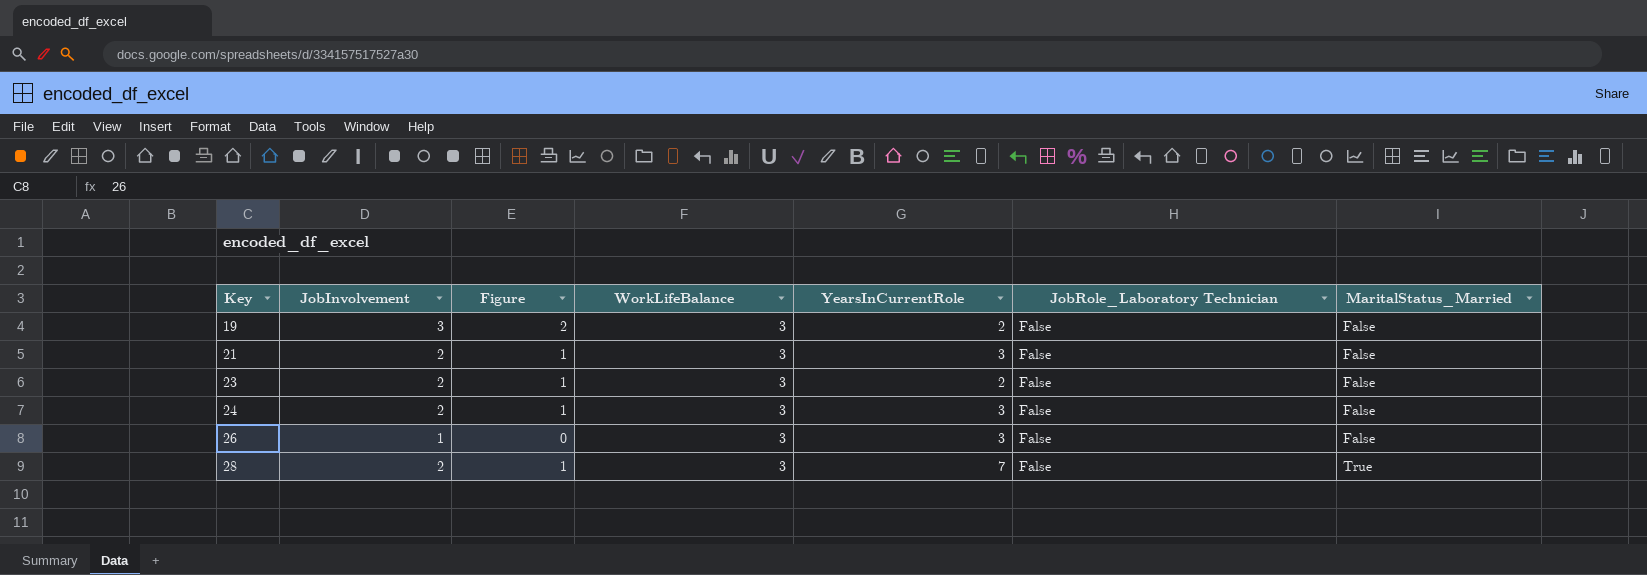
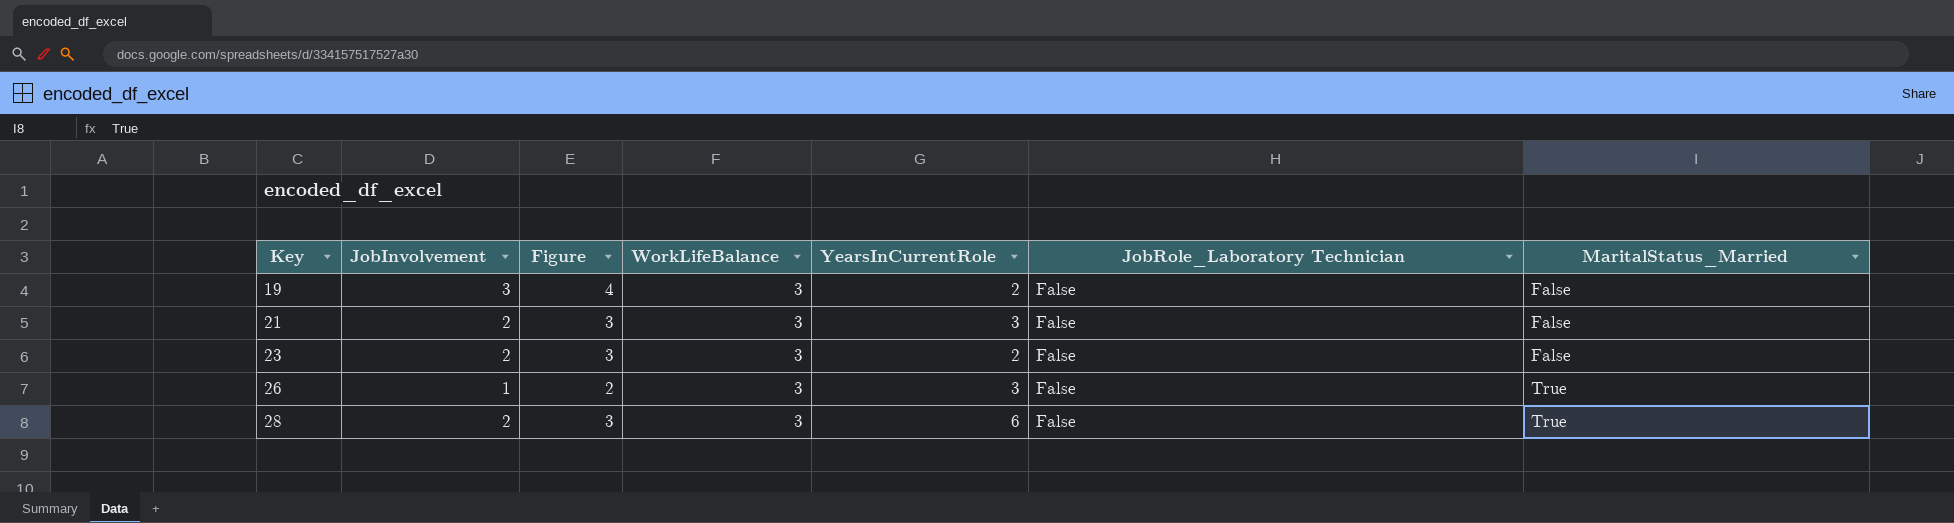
column Figure | formula: [JobInvolvement] - 1 -> [JobInvolvement] + 1
row 24: 2 | 1 | 3 | 3 | False | False -> none
26 | MaritalStatus_Married: False -> True
28 | YearsInCurrentRole: 7 -> 6

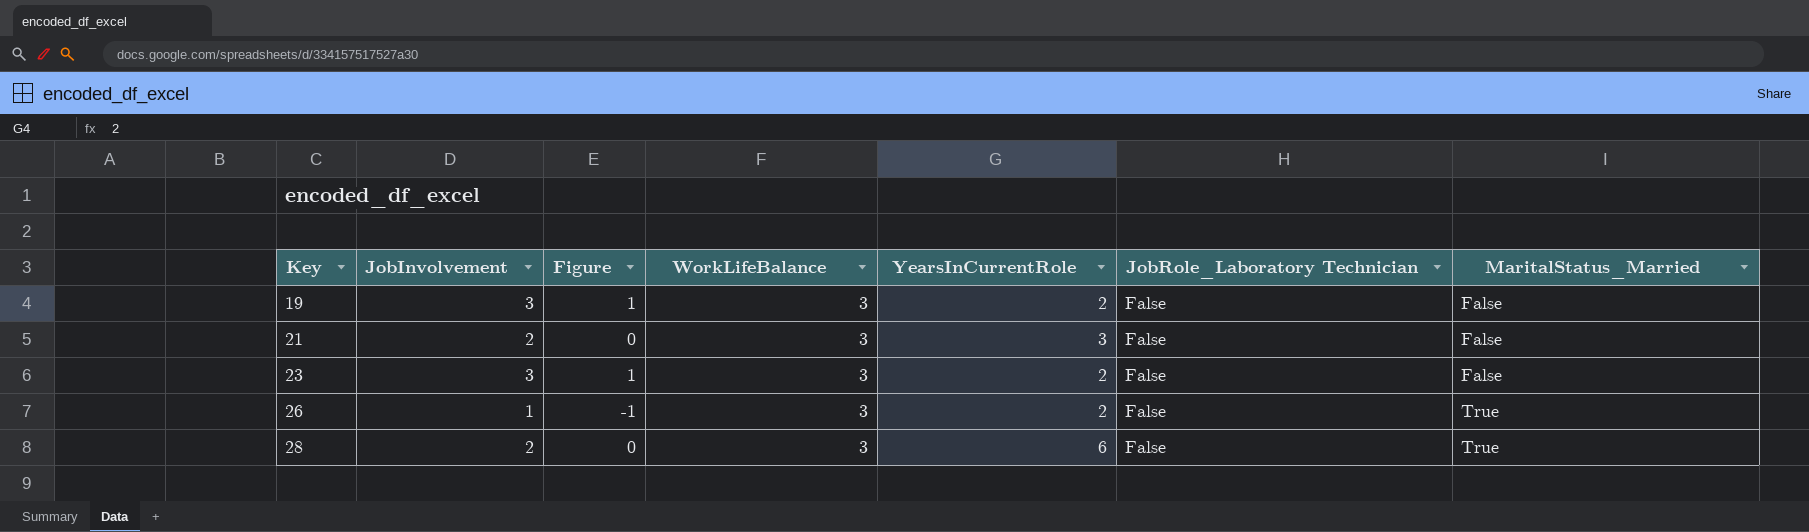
column Figure | formula: [JobInvolvement] + 1 -> [JobInvolvement] - 2
23 | JobInvolvement: 2 -> 3
26 | YearsInCurrentRole: 3 -> 2

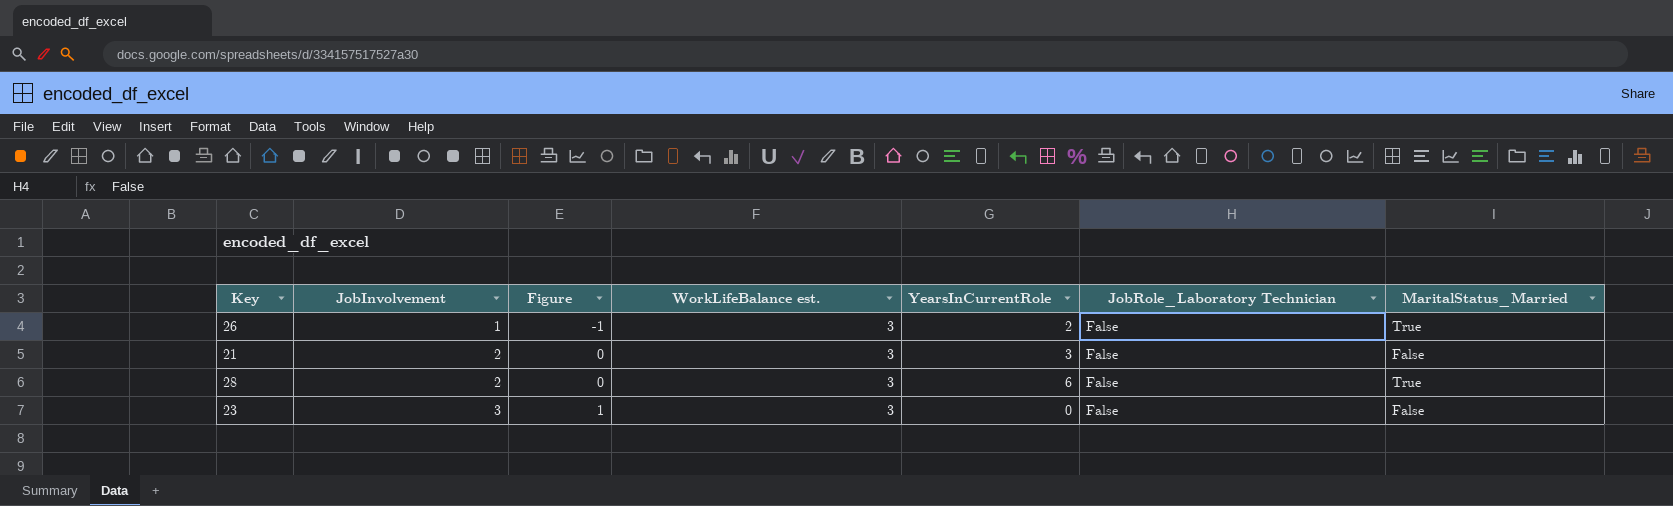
row order: Key ascending -> JobInvolvement ascending
column name: WorkLifeBalance -> WorkLifeBalance est.
row 19: 3 | 1 | 3 | 2 | False | False -> none
23 | YearsInCurrentRole: 2 -> 0

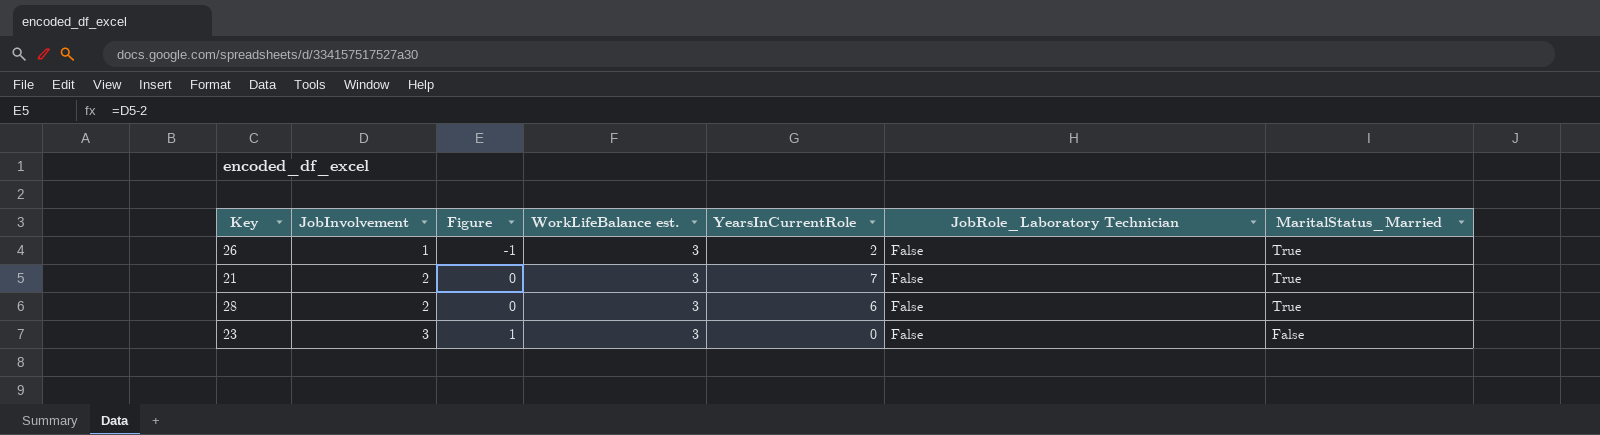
21 | YearsInCurrentRole: 3 -> 7
21 | MaritalStatus_Married: False -> True

